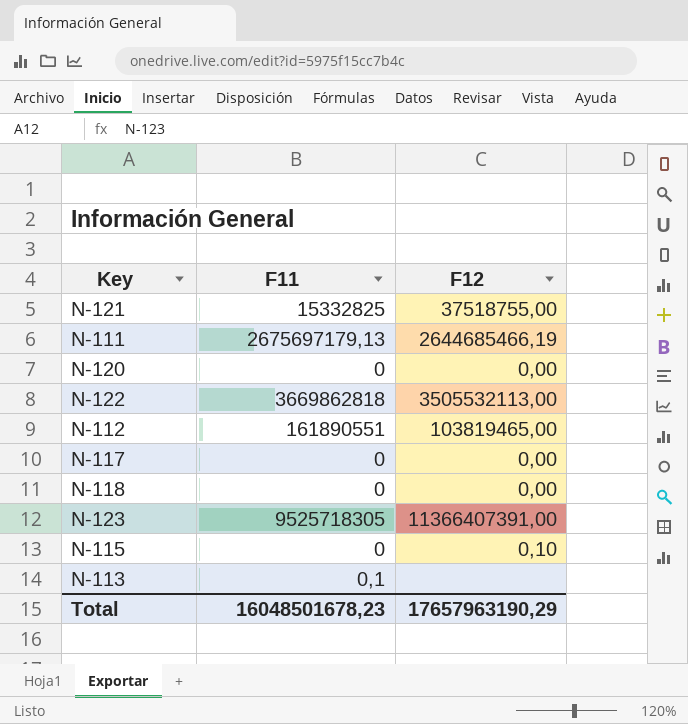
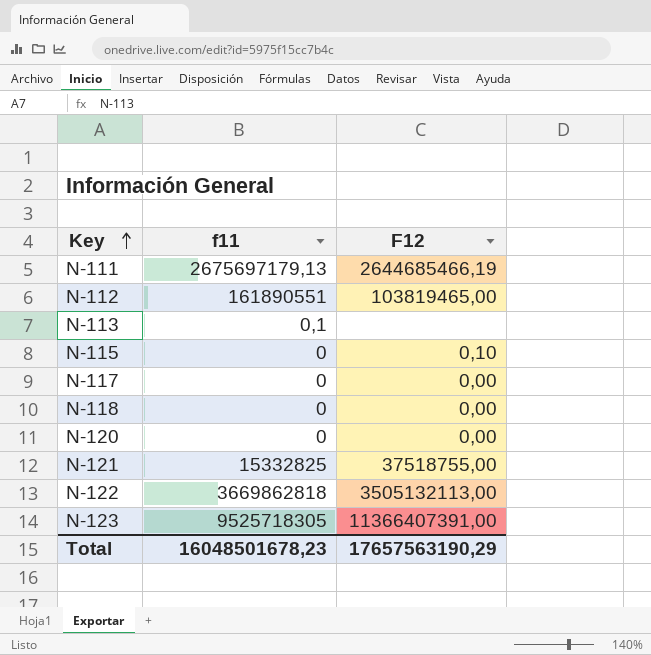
row order: none -> Key ascending
column name: F11 -> f11
N-122 | F12: 3505532113,00 -> 3505132113,00
Total | F12: 17657963190,29 -> 17657563190,29

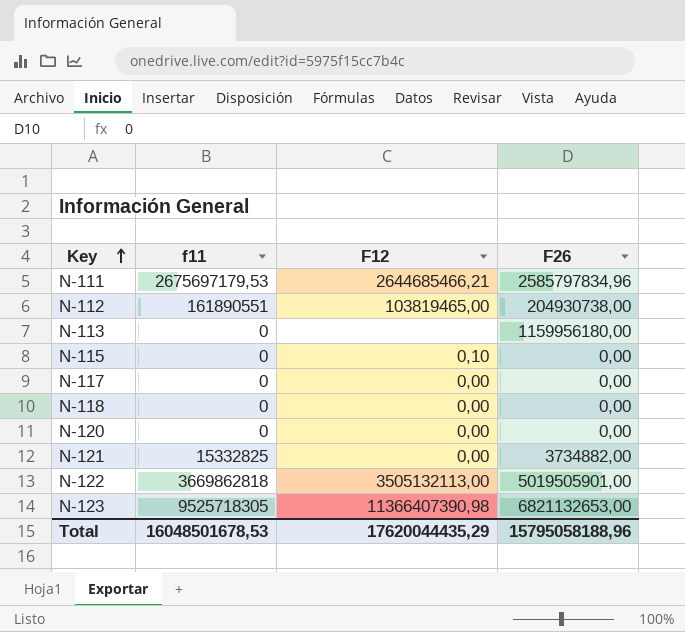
column F26 | position: none -> 4
N-111 | f11: 2675697179,13 -> 2675697179,53
N-111 | F12: 2644685466,19 -> 2644685466,21
N-113 | f11: 0,1 -> 0
N-121 | F12: 37518755,00 -> 0,00
N-123 | F12: 11366407391,00 -> 11366407390,98
Total | f11: 16048501678,23 -> 16048501678,53
Total | F12: 17657563190,29 -> 17620044435,29

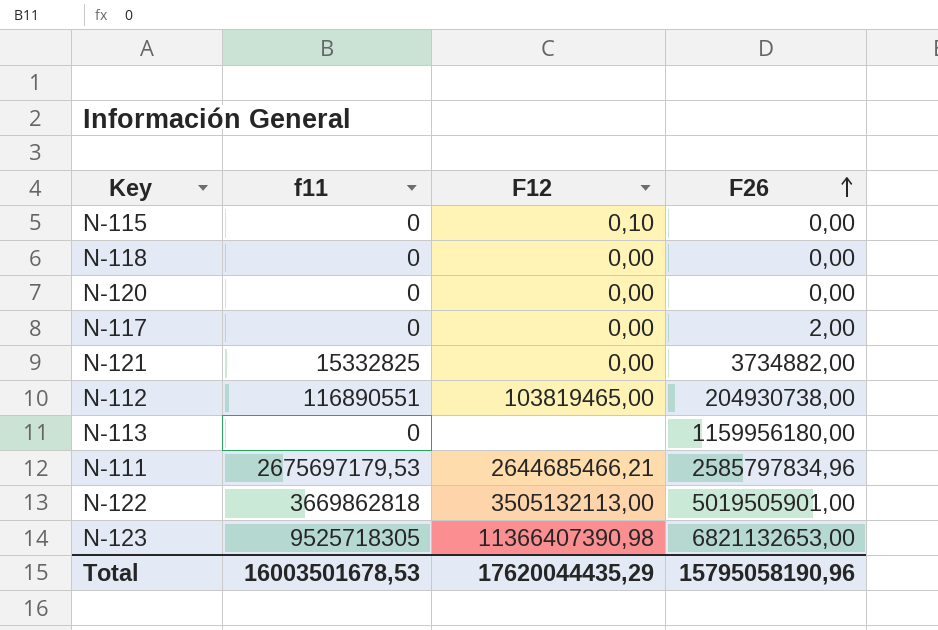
row order: Key ascending -> F26 ascending
N-117 | F26: 0,00 -> 2,00
N-112 | f11: 161890551 -> 116890551
Total | f11: 16048501678,53 -> 16003501678,53
Total | F26: 15795058188,96 -> 15795058190,96

